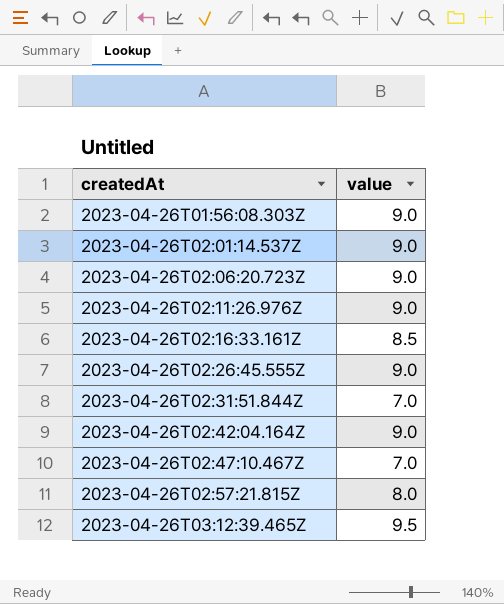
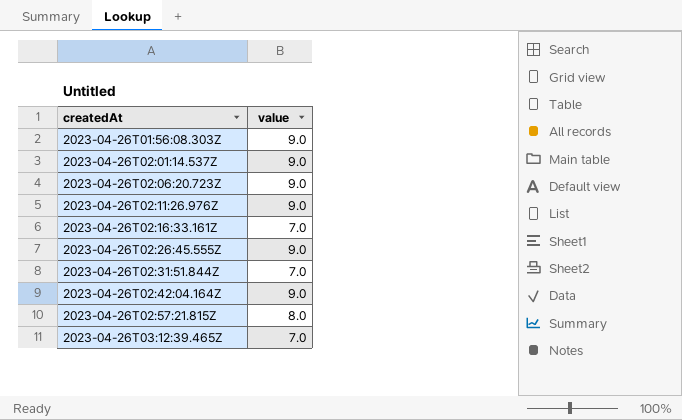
row 2023-04-26T02:47:10.467Z: 7.0 -> none
2023-04-26T02:16:33.161Z | value: 8.5 -> 7.0
2023-04-26T03:12:39.465Z | value: 9.5 -> 7.0

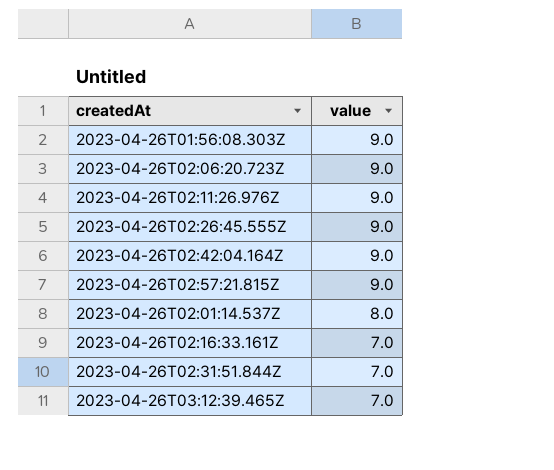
row order: createdAt ascending -> value descending
2023-04-26T02:57:21.815Z | value: 8.0 -> 9.0
2023-04-26T02:01:14.537Z | value: 9.0 -> 8.0

